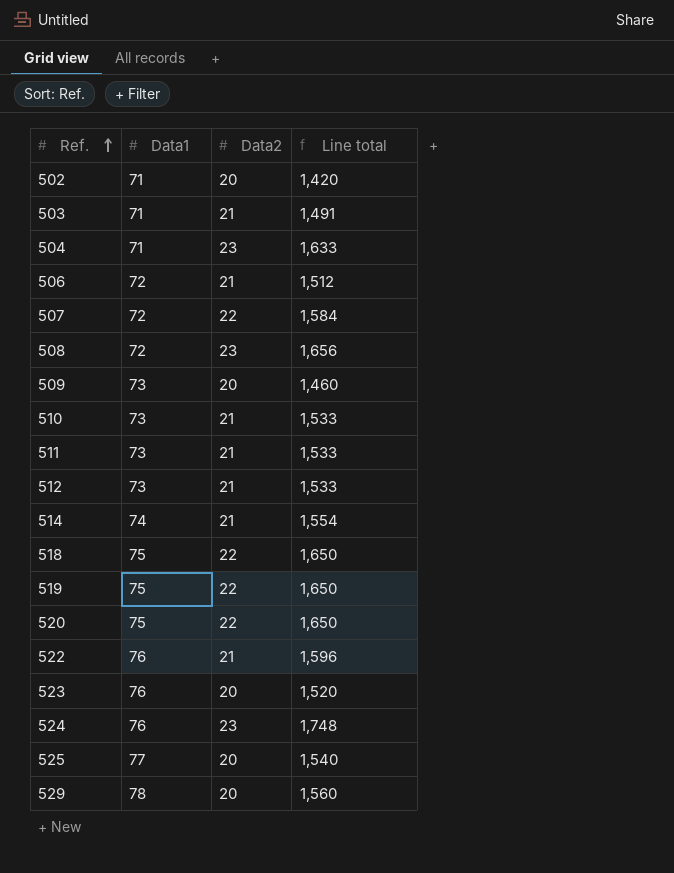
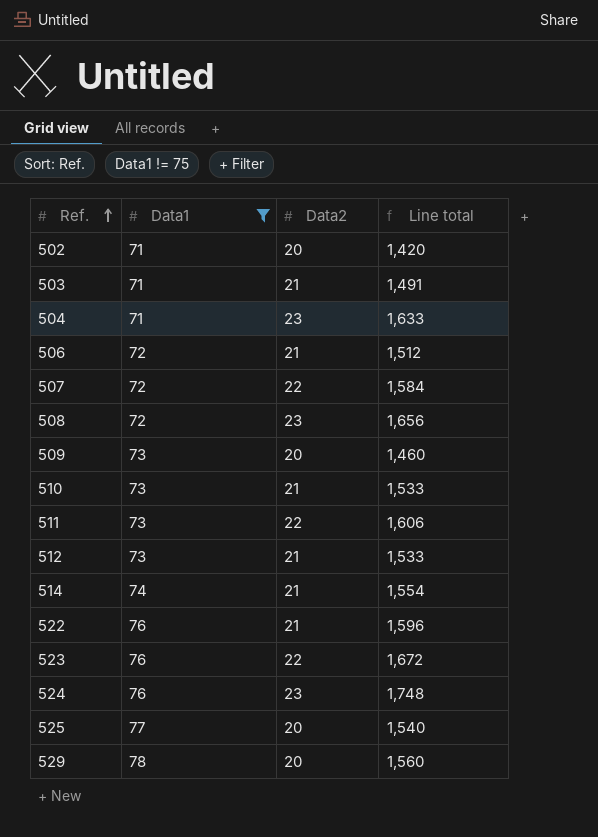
filter: none -> Data1 != 75
511 | Data2: 21 -> 22
511 | Line total: 1,533 -> 1,606
523 | Data2: 20 -> 22
523 | Line total: 1,520 -> 1,672

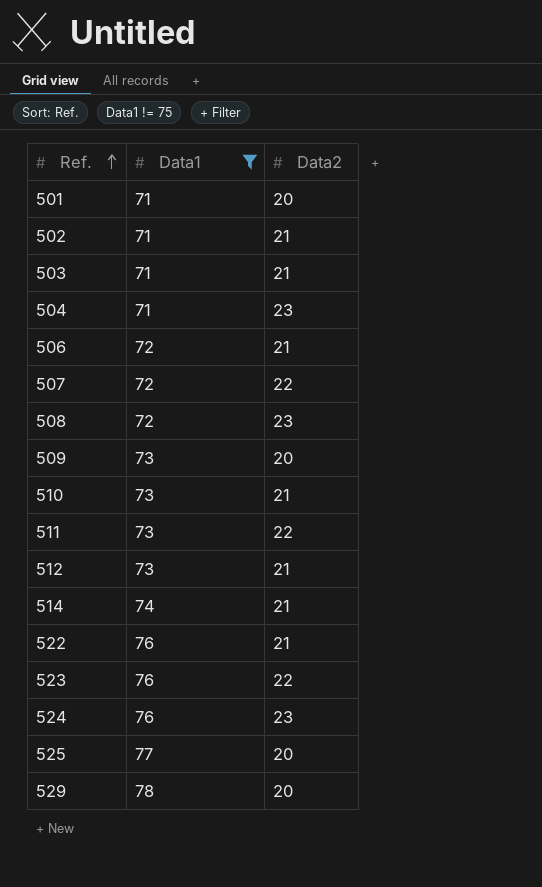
column Line total | formula: [Data1] * [Data2] -> none
row 501: none -> 71 | 20
502 | Data2: 20 -> 21

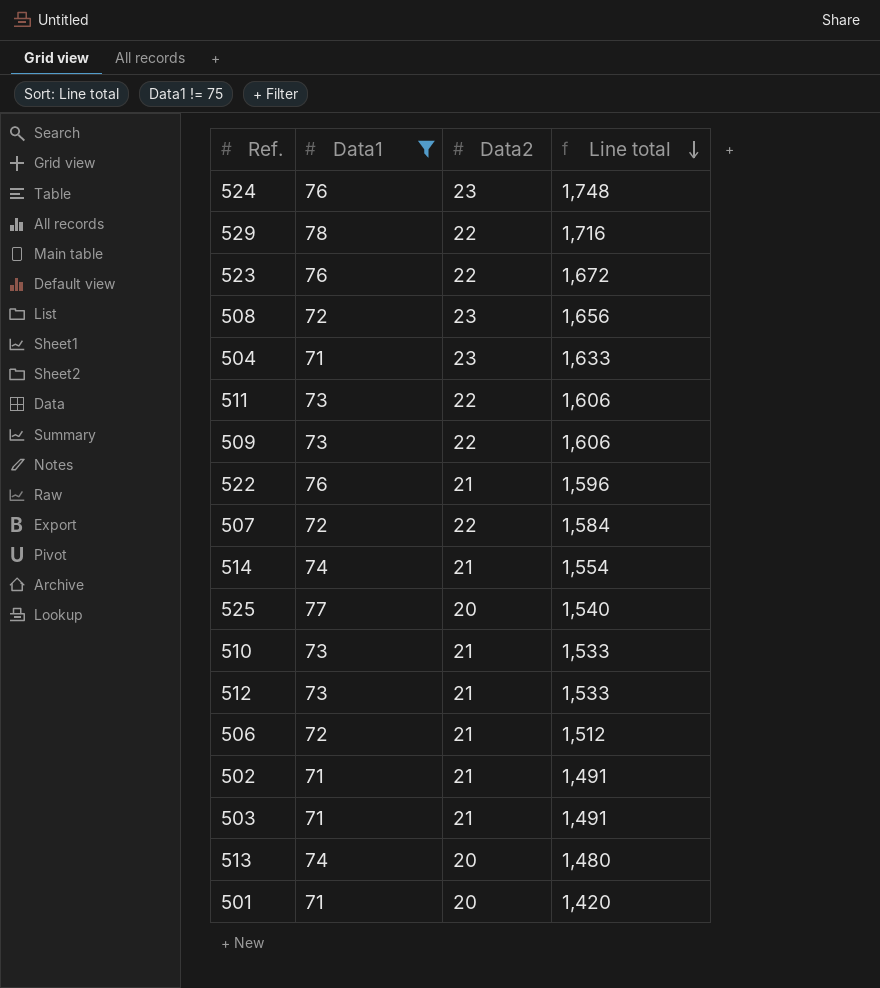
row order: Ref. ascending -> Line total descending
column Line total | formula: none -> [Data1] * [Data2]
529 | Data2: 20 -> 22
509 | Data2: 20 -> 22
row 513: none -> 74 | 20 | 1,480

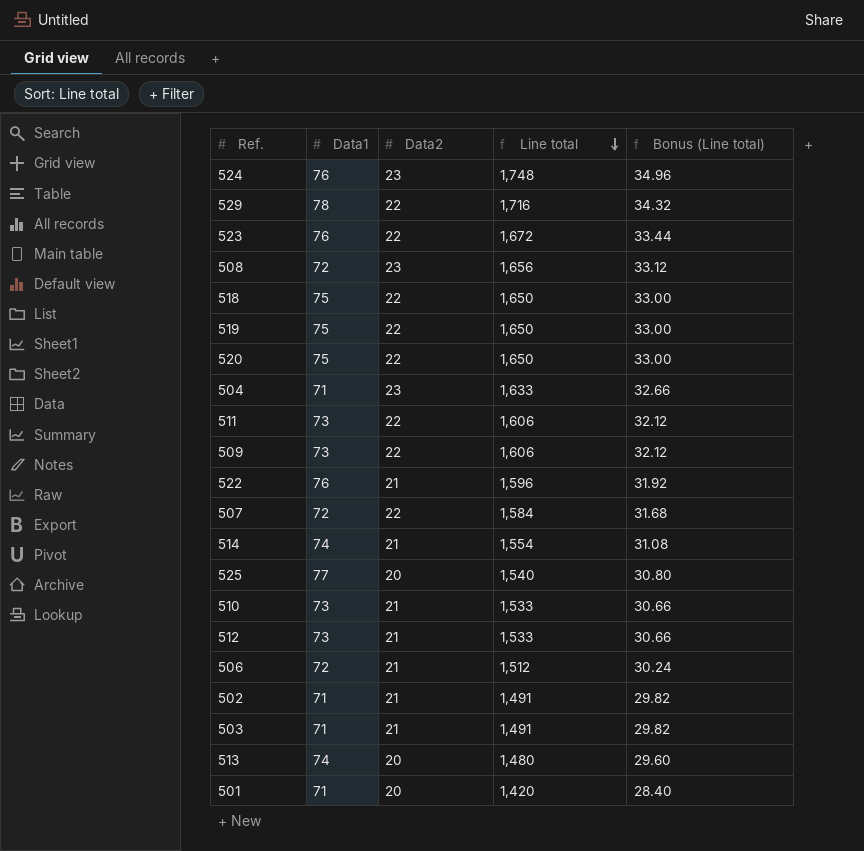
filter: Data1 != 75 -> none
column Bonus (Line total) | formula: none -> [Line total] * 0.02

